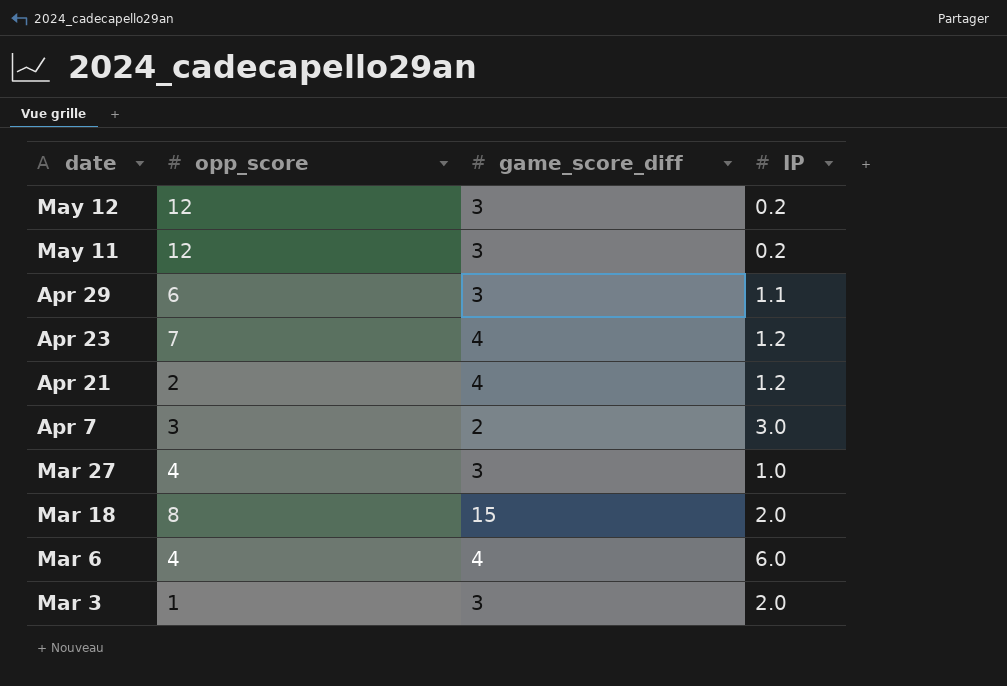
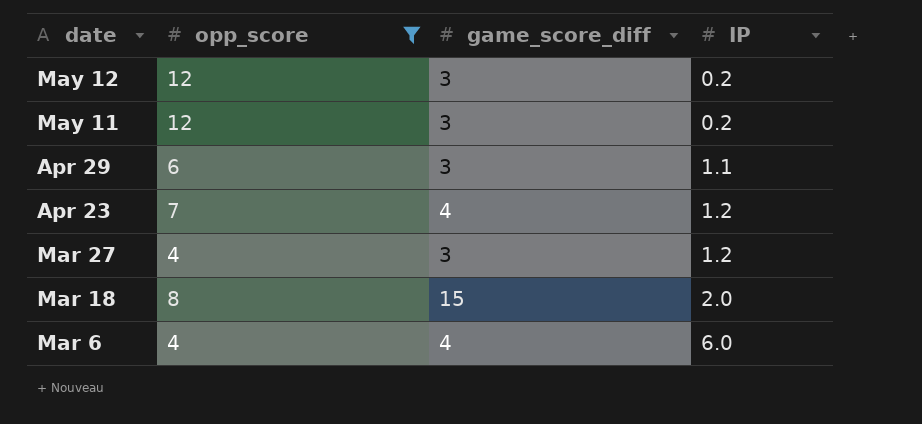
filter: none -> opp_score >= 4
Mar 27 | IP: 1.0 -> 1.2

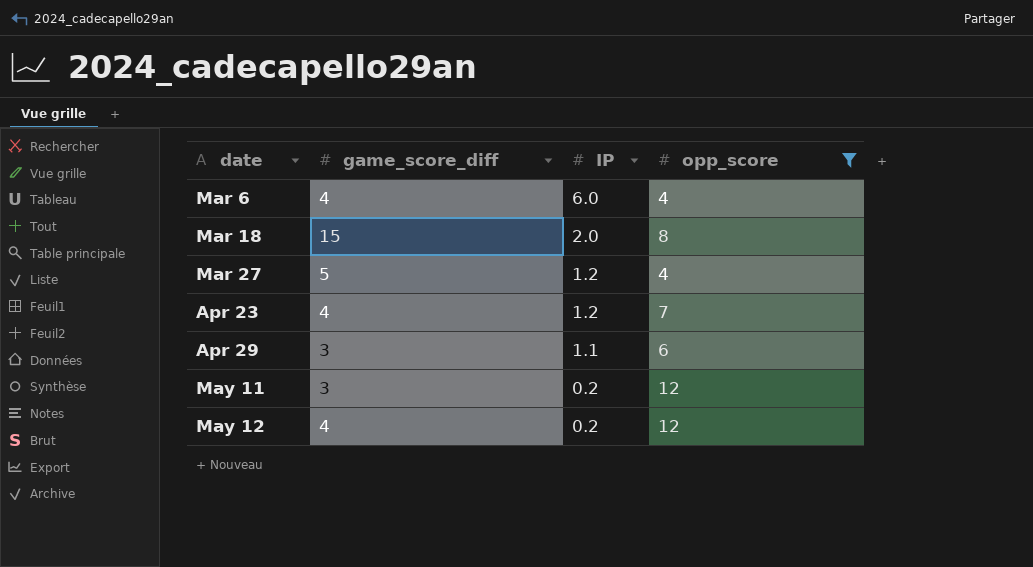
row order: date descending -> date ascending
column opp_score | position: 2 -> 4
Mar 27 | game_score_diff: 3 -> 5
May 12 | game_score_diff: 3 -> 4

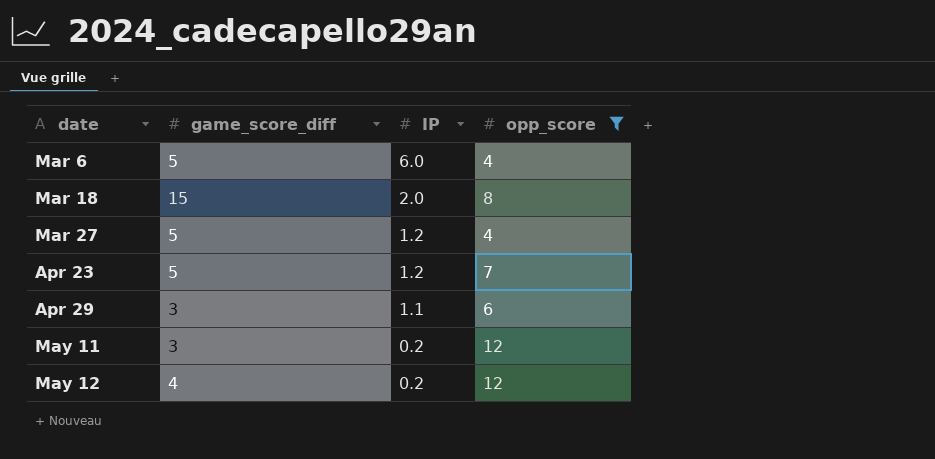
Mar 6 | game_score_diff: 4 -> 5
Apr 23 | game_score_diff: 4 -> 5

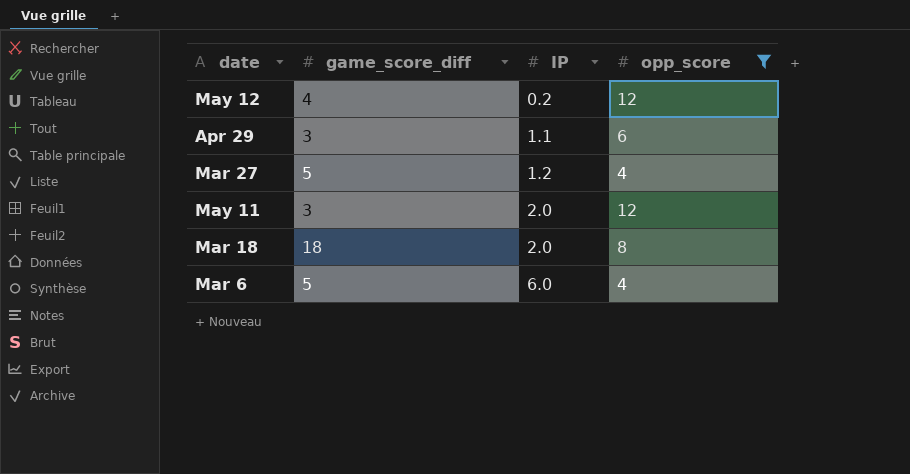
row order: date ascending -> IP ascending
row Apr 23: 5 | 1.2 | 7 -> none
May 11 | IP: 0.2 -> 2.0
Mar 18 | game_score_diff: 15 -> 18

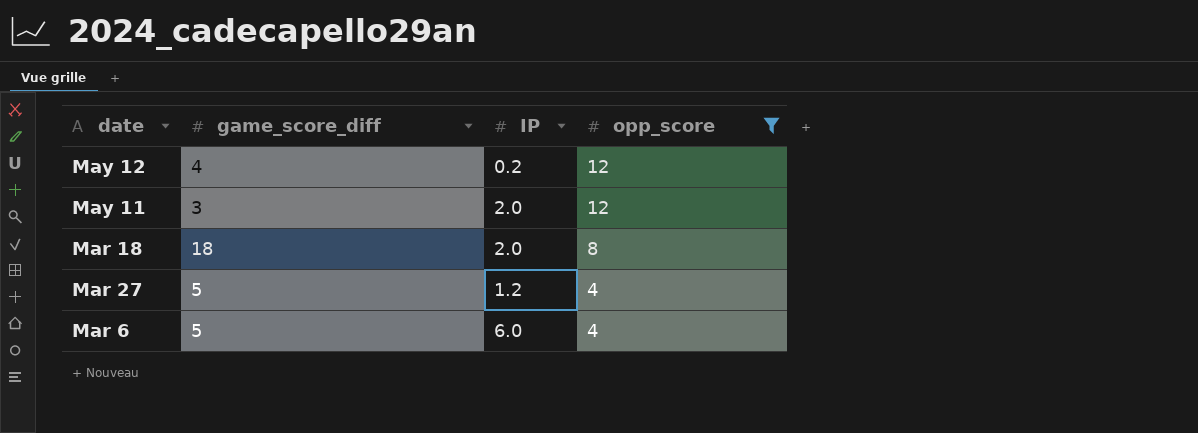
row order: IP ascending -> opp_score descending
row Apr 29: 3 | 1.1 | 6 -> none

